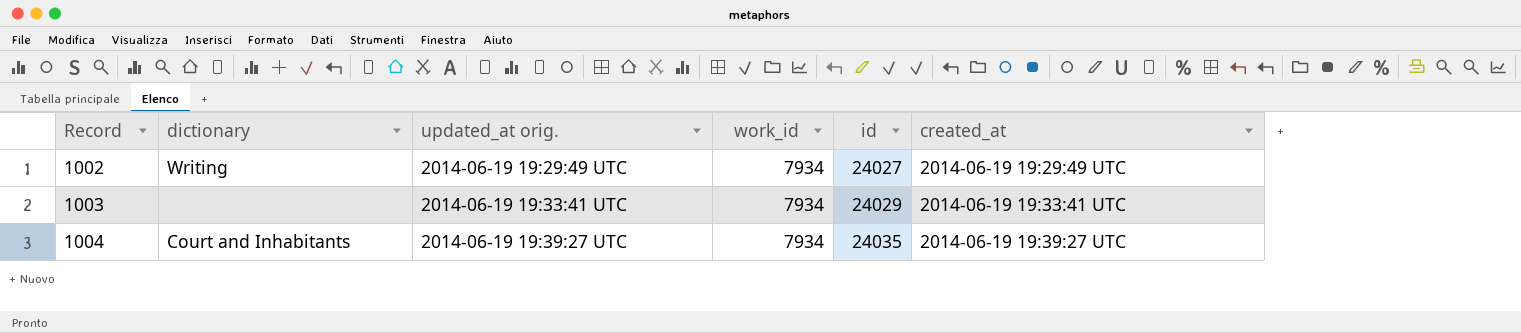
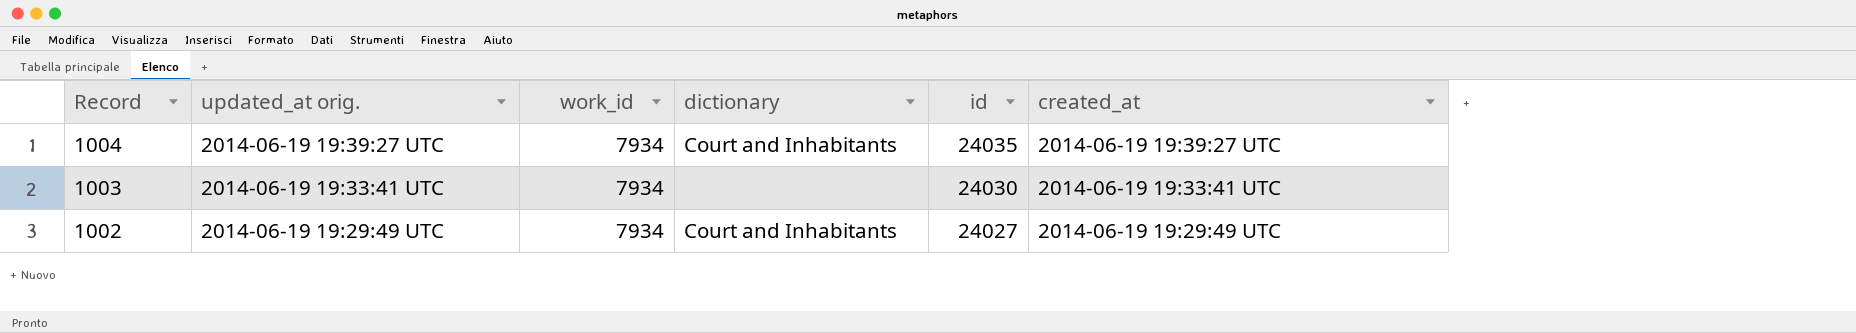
row order: Record ascending -> Record descending
column dictionary | position: 2 -> 4
1003 | id: 24029 -> 24030
1002 | dictionary: Writing -> Court and Inhabitants

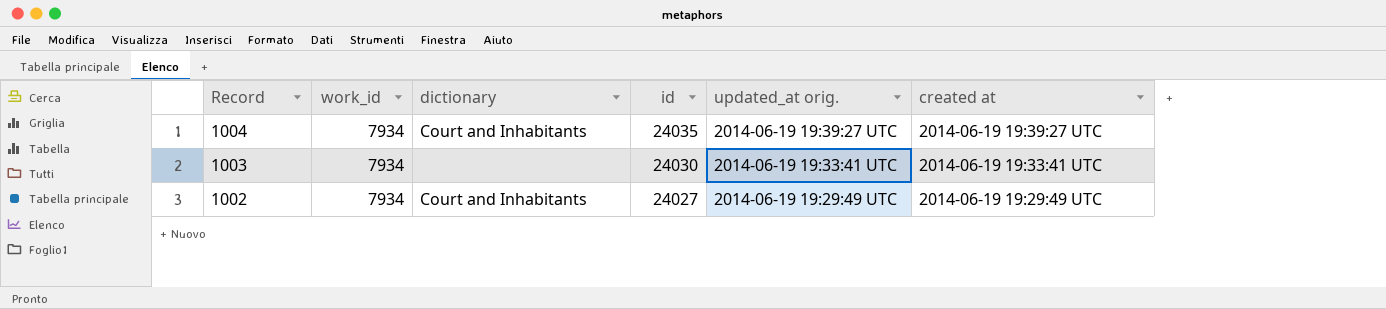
column updated_at orig. | position: 2 -> 5
column name: created_at -> created at

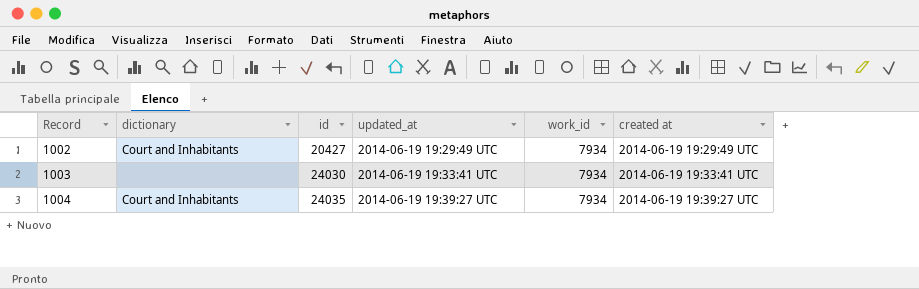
row order: Record descending -> Record ascending
column name: updated_at orig. -> updated_at
column work_id | position: 2 -> 5
1002 | id: 24027 -> 20427

